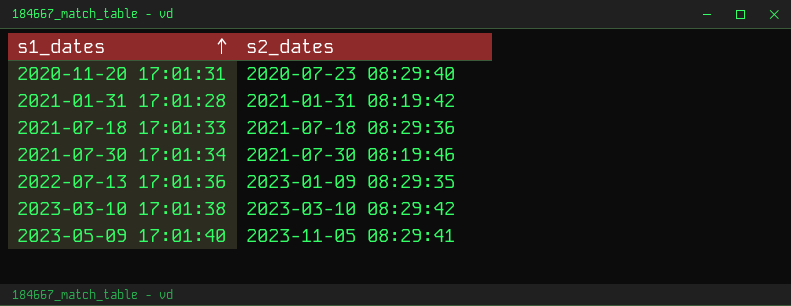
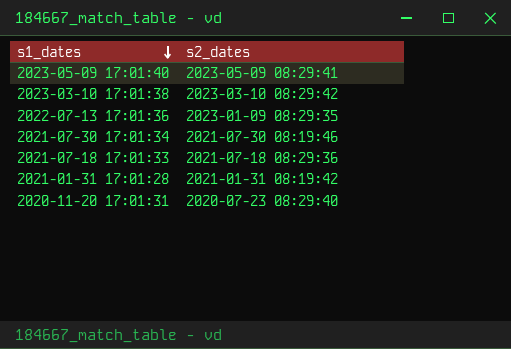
row order: s1_dates ascending -> s1_dates descending
2023-05-09 17:01:40 | s2_dates: 2023-11-05 08:29:41 -> 2023-05-09 08:29:41

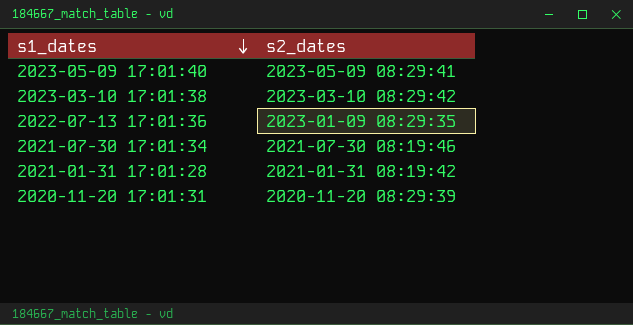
row 2021-07-18 17:01:33: 2021-07-18 08:29:36 -> none
2020-11-20 17:01:31 | s2_dates: 2020-07-23 08:29:40 -> 2020-11-20 08:29:39

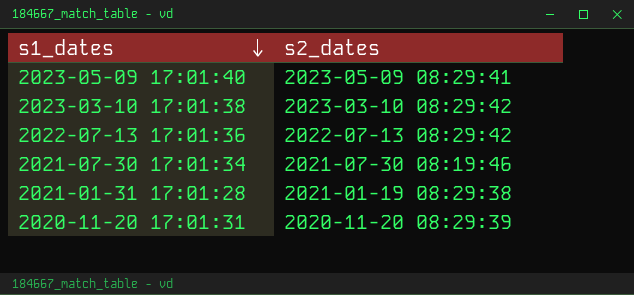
2022-07-13 17:01:36 | s2_dates: 2023-01-09 08:29:35 -> 2022-07-13 08:29:42
2021-01-31 17:01:28 | s2_dates: 2021-01-31 08:19:42 -> 2021-01-19 08:29:38

